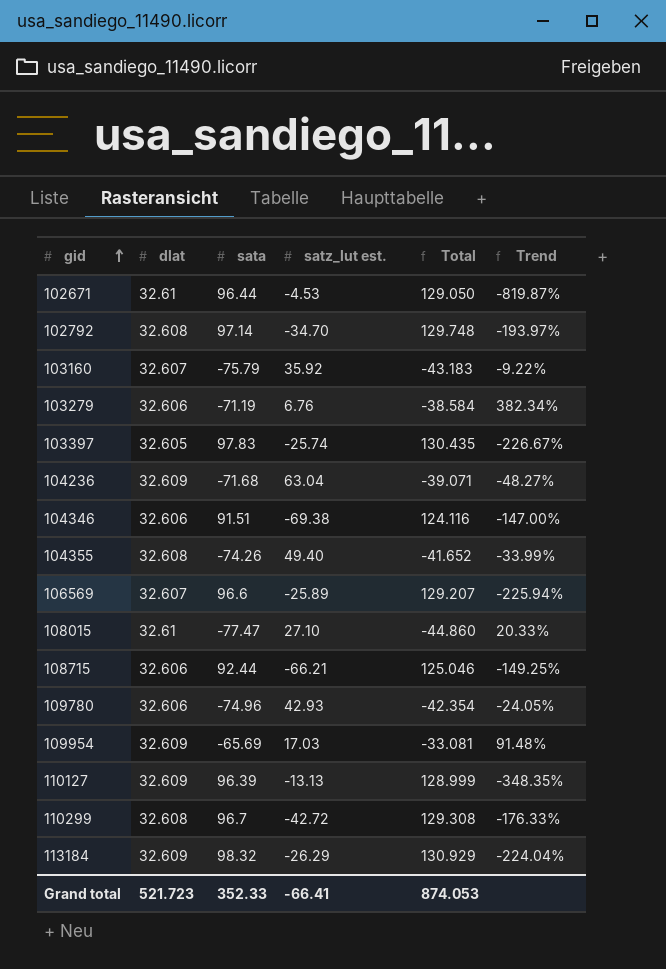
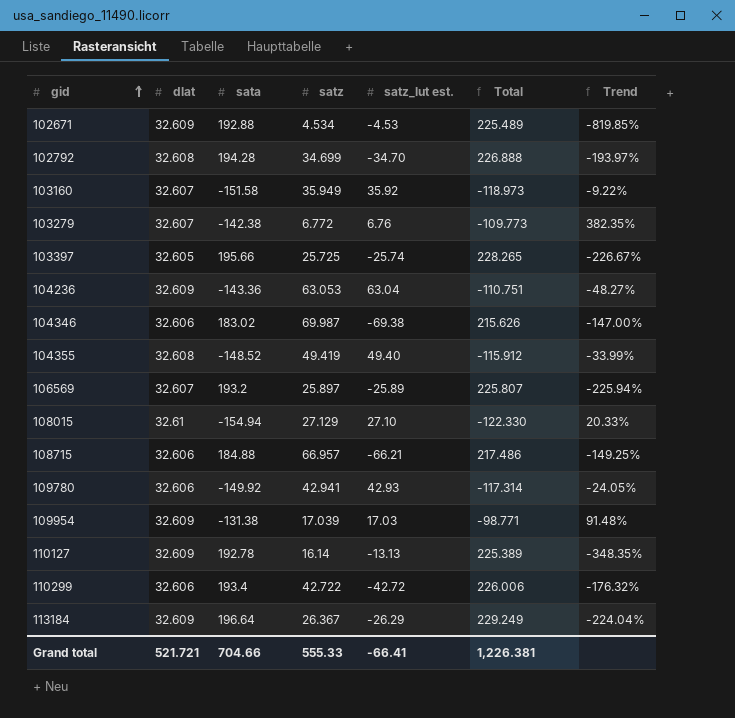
column satz | position: none -> 4
102671 | dlat: 32.61 -> 32.609
102671 | sata: 96.44 -> 192.88
102671 | Total: 129.050 -> 225.489
102671 | Trend: -819.87% -> -819.85%
102792 | sata: 97.14 -> 194.28
102792 | Total: 129.748 -> 226.888
103160 | sata: -75.79 -> -151.58
103160 | Total: -43.183 -> -118.973
103279 | dlat: 32.606 -> 32.607
103279 | sata: -71.19 -> -142.38
103279 | Total: -38.584 -> -109.773
103279 | Trend: 382.34% -> 382.35%
103397 | sata: 97.83 -> 195.66
103397 | Total: 130.435 -> 228.265
104236 | sata: -71.68 -> -143.36
104236 | Total: -39.071 -> -110.751
104346 | sata: 91.51 -> 183.02
104346 | Total: 124.116 -> 215.626
104355 | sata: -74.26 -> -148.52
104355 | Total: -41.652 -> -115.912
106569 | sata: 96.6 -> 193.2
106569 | Total: 129.207 -> 225.807
108015 | sata: -77.47 -> -154.94
108015 | Total: -44.860 -> -122.330
108715 | sata: 92.44 -> 184.88
108715 | Total: 125.046 -> 217.486
109780 | sata: -74.96 -> -149.92
109780 | Total: -42.354 -> -117.314
109954 | sata: -65.69 -> -131.38
109954 | Total: -33.081 -> -98.771
110127 | sata: 96.39 -> 192.78
110127 | Total: 128.999 -> 225.389
110299 | dlat: 32.608 -> 32.606
110299 | sata: 96.7 -> 193.4
110299 | Total: 129.308 -> 226.006
110299 | Trend: -176.33% -> -176.32%
113184 | sata: 98.32 -> 196.64
113184 | Total: 130.929 -> 229.249
Grand total | dlat: 521.723 -> 521.721
Grand total | sata: 352.33 -> 704.66
Grand total | Total: 874.053 -> 1,226.381

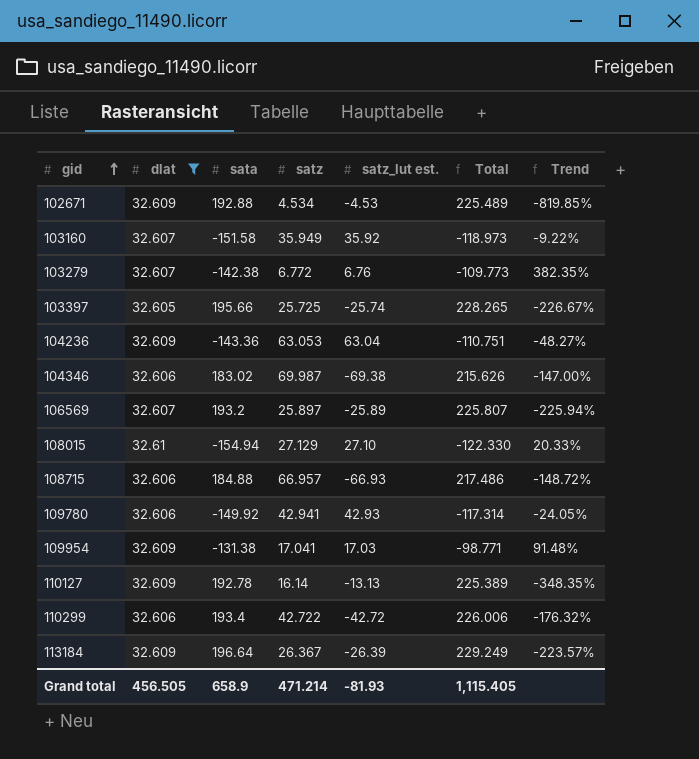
filter: none -> dlat != 32.608
108715 | satz_lut est.: -66.21 -> -66.93
108715 | Trend: -149.25% -> -148.72%
109954 | satz: 17.039 -> 17.041
113184 | satz_lut est.: -26.29 -> -26.39
113184 | Trend: -224.04% -> -223.57%
Grand total | dlat: 521.721 -> 456.505
Grand total | sata: 704.66 -> 658.9
Grand total | satz: 555.33 -> 471.214
Grand total | satz_lut est.: -66.41 -> -81.93
Grand total | Total: 1,226.381 -> 1,115.405

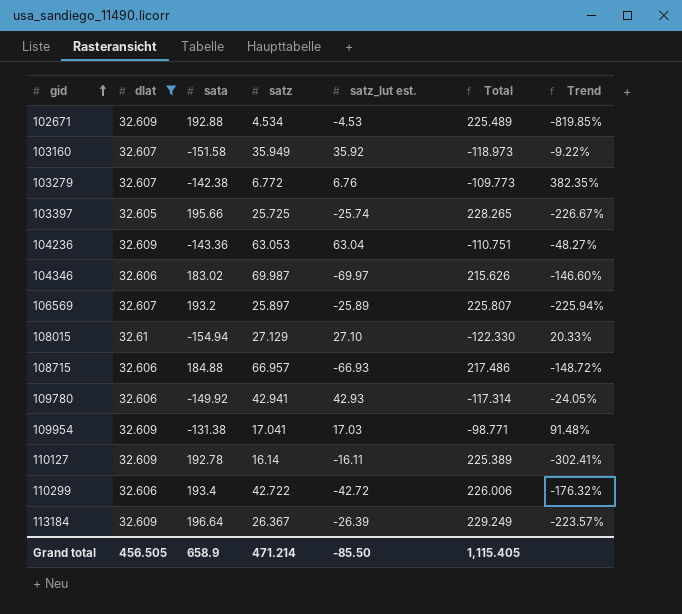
104346 | satz_lut est.: -69.38 -> -69.97
104346 | Trend: -147.00% -> -146.60%
110127 | satz_lut est.: -13.13 -> -16.11
110127 | Trend: -348.35% -> -302.41%
Grand total | satz_lut est.: -81.93 -> -85.50

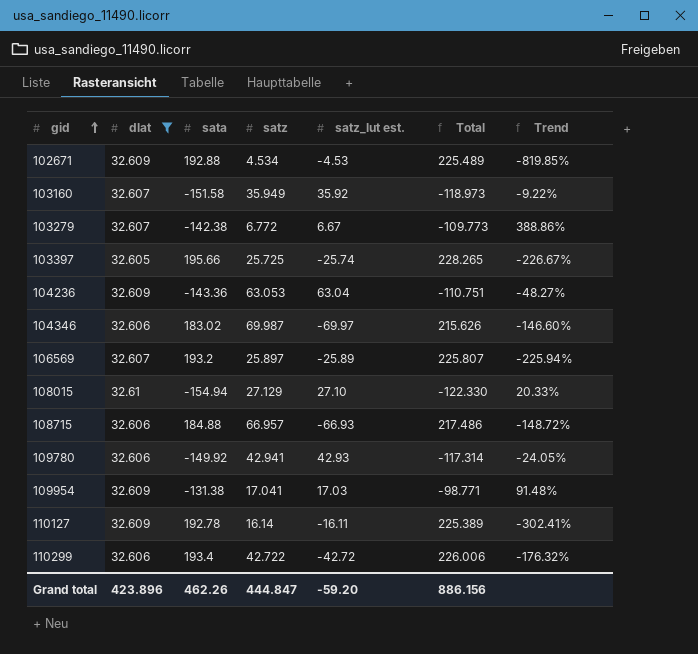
row 113184: 32.609 | 196.64 | 26.367 | -26.39 | 229.249 | -223.57% -> none
103279 | satz_lut est.: 6.76 -> 6.67
103279 | Trend: 382.35% -> 388.86%
Grand total | dlat: 456.505 -> 423.896
Grand total | sata: 658.9 -> 462.26
Grand total | satz: 471.214 -> 444.847
Grand total | satz_lut est.: -85.50 -> -59.20
Grand total | Total: 1,115.405 -> 886.156

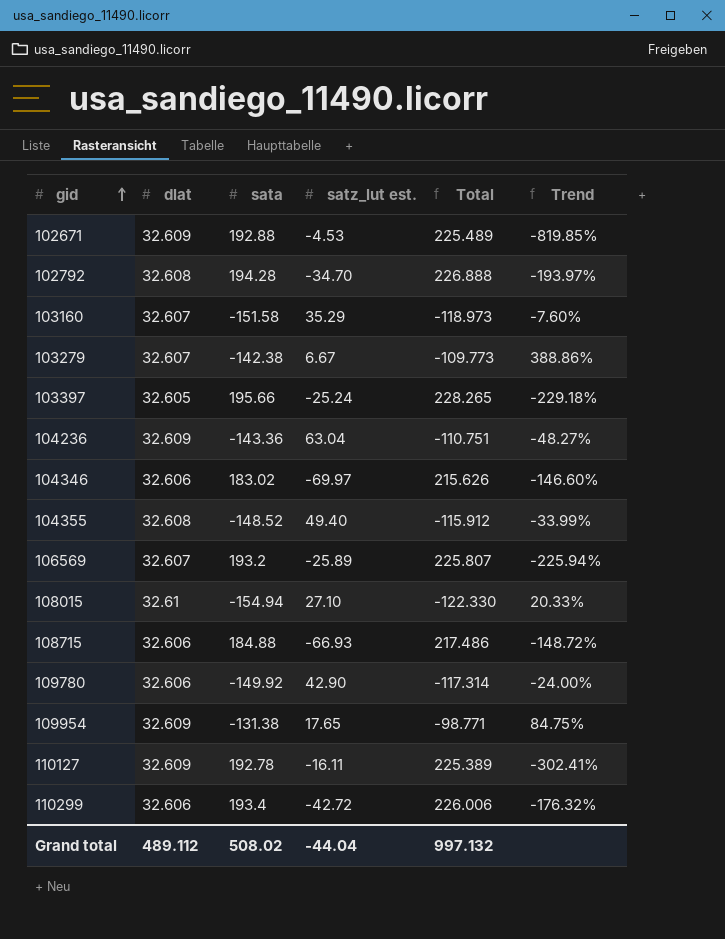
filter: dlat != 32.608 -> none
column satz | position: 4 -> none
103160 | satz_lut est.: 35.92 -> 35.29
103160 | Trend: -9.22% -> -7.60%
103397 | satz_lut est.: -25.74 -> -25.24
103397 | Trend: -226.67% -> -229.18%
109780 | satz_lut est.: 42.93 -> 42.90
109780 | Trend: -24.05% -> -24.00%
109954 | satz_lut est.: 17.03 -> 17.65
109954 | Trend: 91.48% -> 84.75%
Grand total | dlat: 423.896 -> 489.112
Grand total | sata: 462.26 -> 508.02
Grand total | satz_lut est.: -59.20 -> -44.04
Grand total | Total: 886.156 -> 997.132

